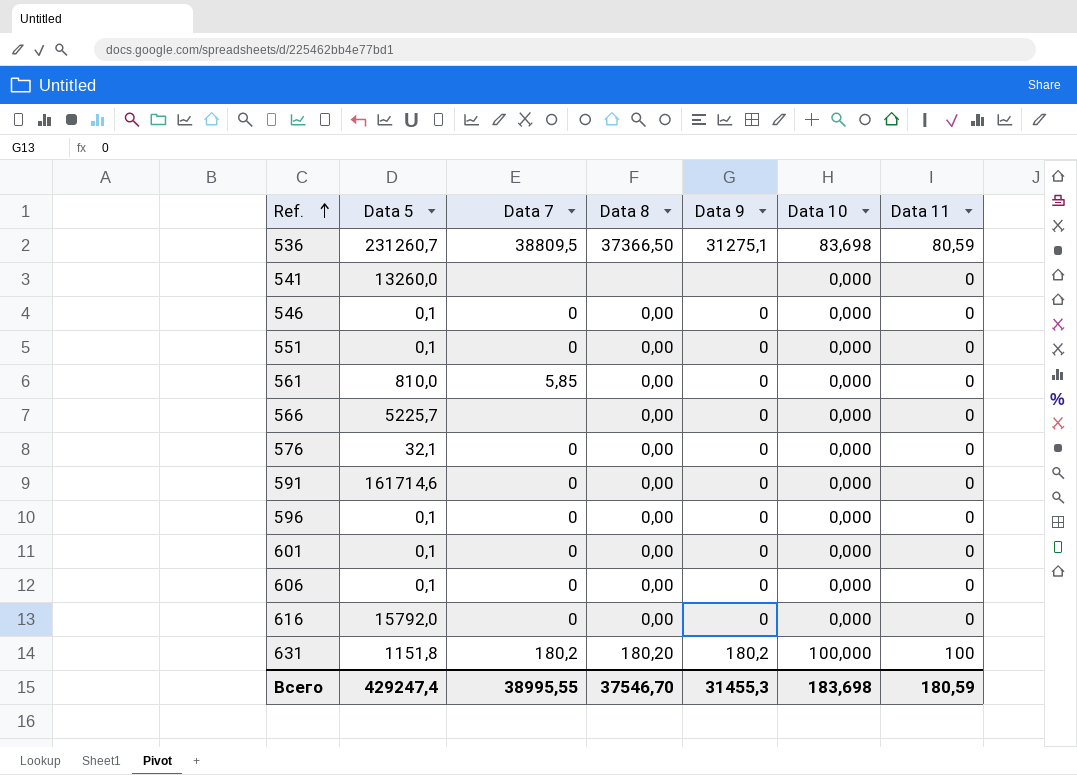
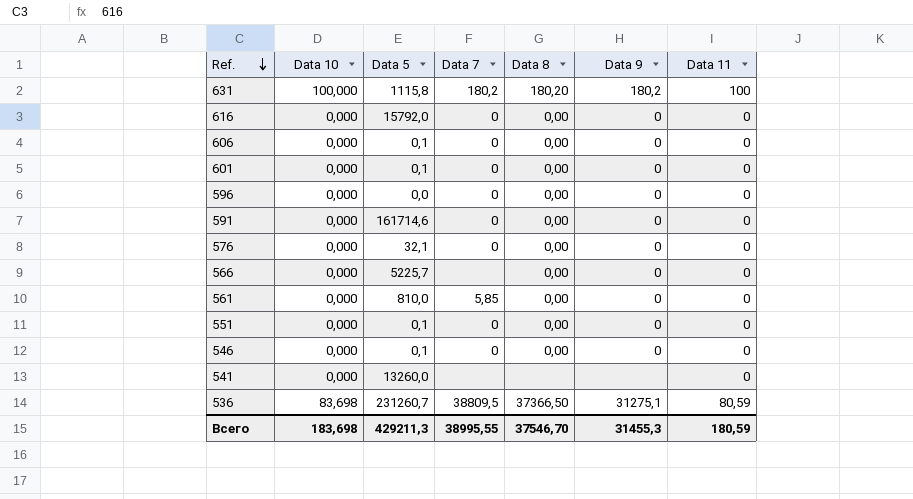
row order: Ref. ascending -> Ref. descending
column Data 10 | position: 6 -> 2
631 | Data 5: 1151,8 -> 1115,8
596 | Data 5: 0,1 -> 0,0
Всего | Data 5: 429247,4 -> 429211,3

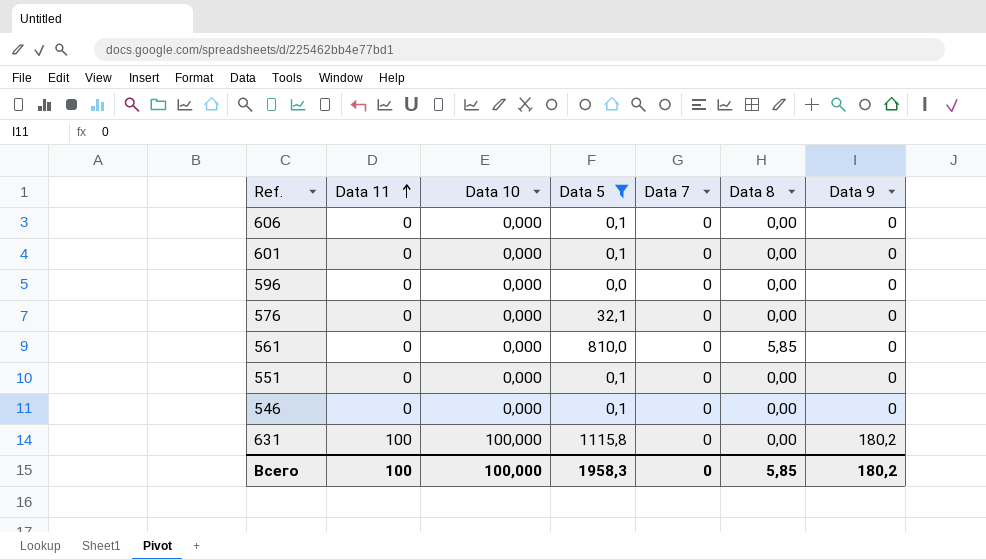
filter: none -> Data 5 <= 1115,8
row order: Ref. descending -> Data 11 ascending
column Data 11 | position: 7 -> 2
561 | Data 7: 5,85 -> 0
561 | Data 8: 0,00 -> 5,85
631 | Data 7: 180,2 -> 0
631 | Data 8: 180,20 -> 0,00
Всего | Data 11: 180,59 -> 100
Всего | Data 10: 183,698 -> 100,000
Всего | Data 5: 429211,3 -> 1958,3
Всего | Data 7: 38995,55 -> 0
Всего | Data 8: 37546,70 -> 5,85
Всего | Data 9: 31455,3 -> 180,2

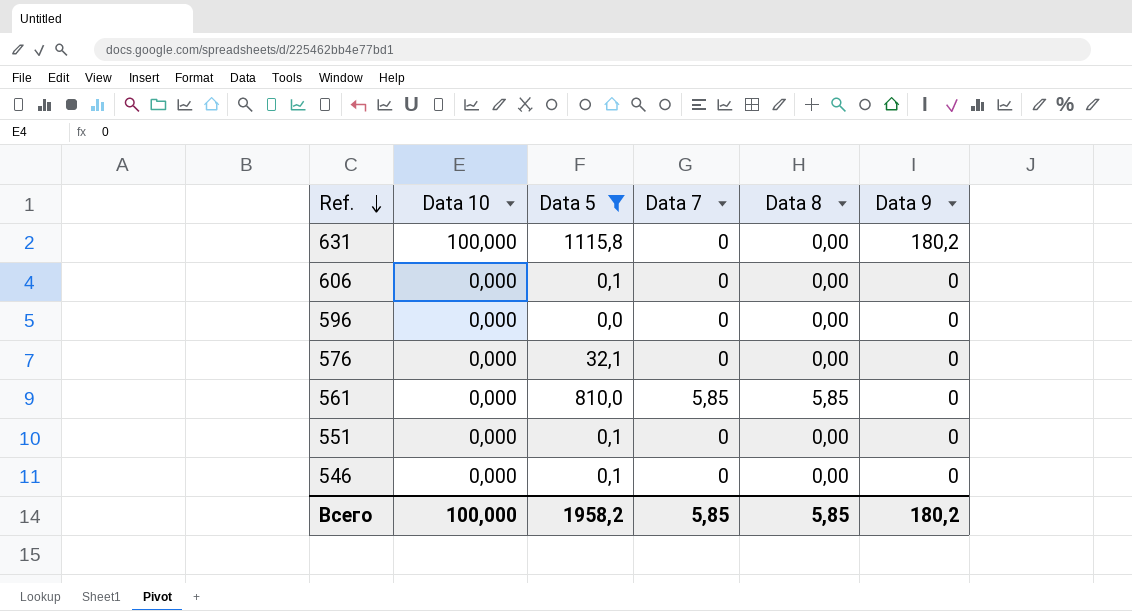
row order: Data 11 ascending -> Ref. descending
column Data 11 | position: 2 -> none
row 601: 0 | 0,000 | 0,1 | 0 | 0,00 | 0 -> none
561 | Data 7: 0 -> 5,85
Всего | Data 5: 1958,3 -> 1958,2
Всего | Data 7: 0 -> 5,85

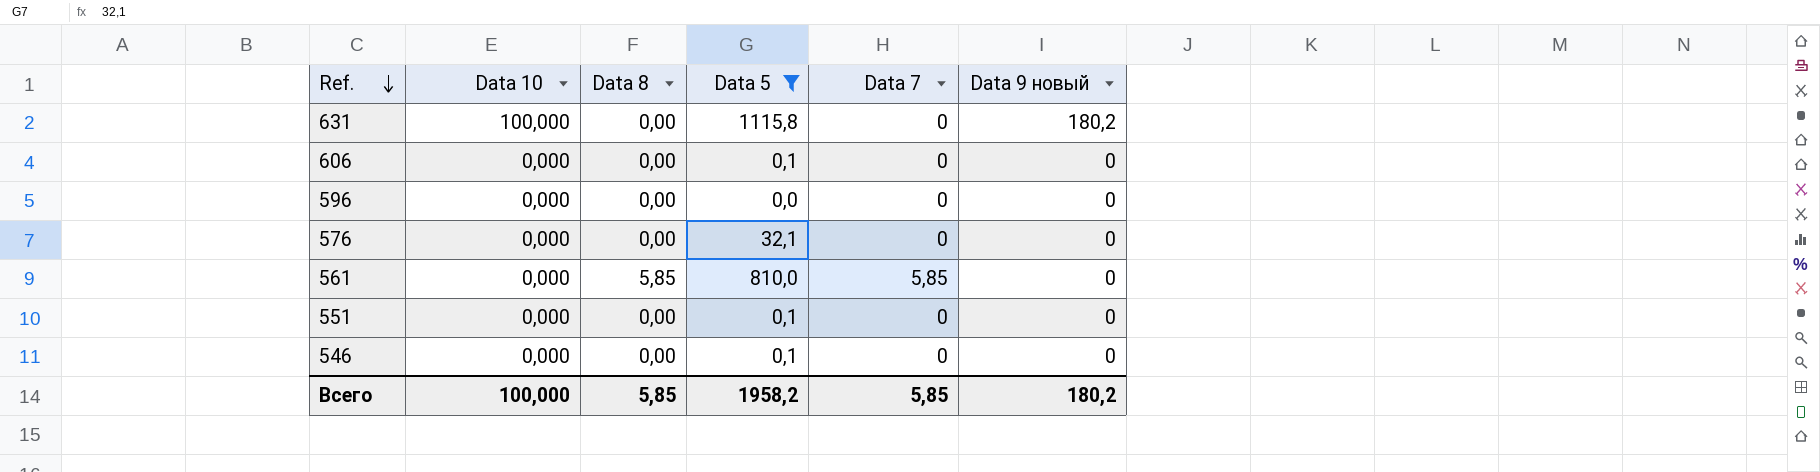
column Data 8 | position: 5 -> 3
column name: Data 9 -> Data 9 новый

